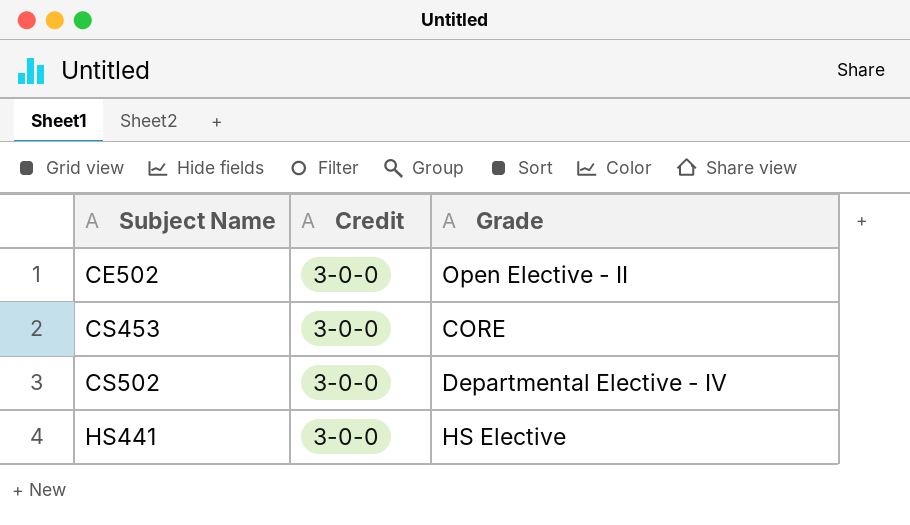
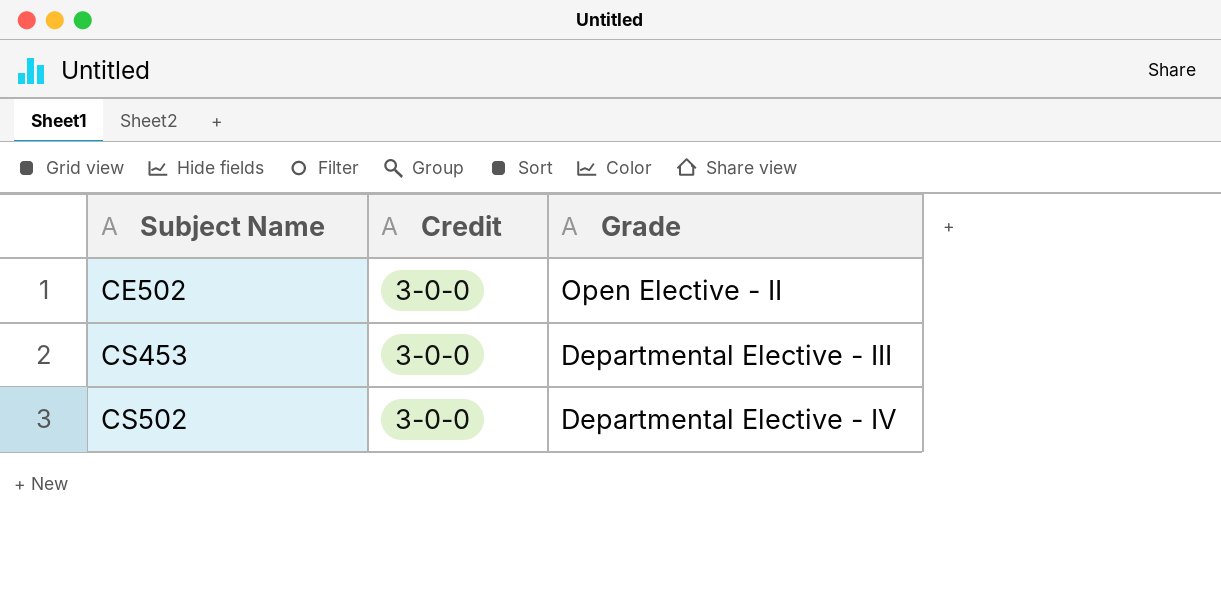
row HS441: 3-0-0 | HS Elective -> none
CS453 | Grade: CORE -> Departmental Elective - III

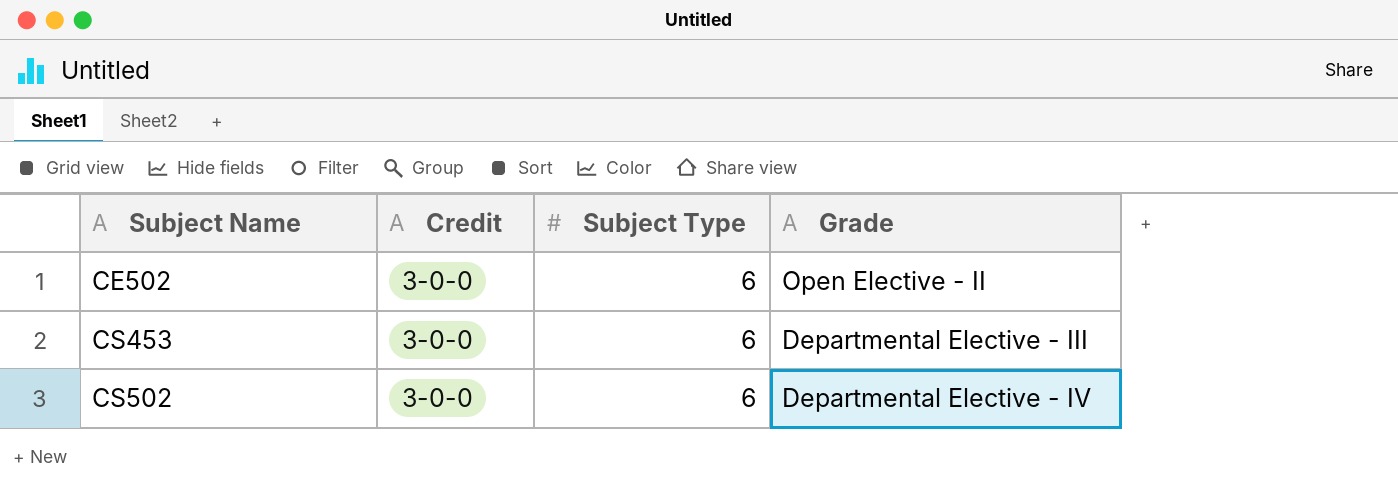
column Subject Type | position: none -> 3

